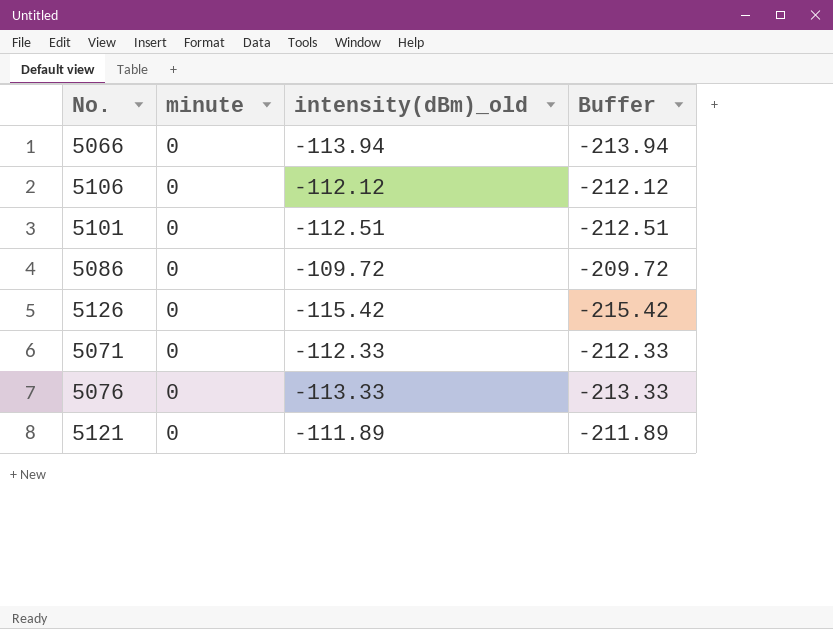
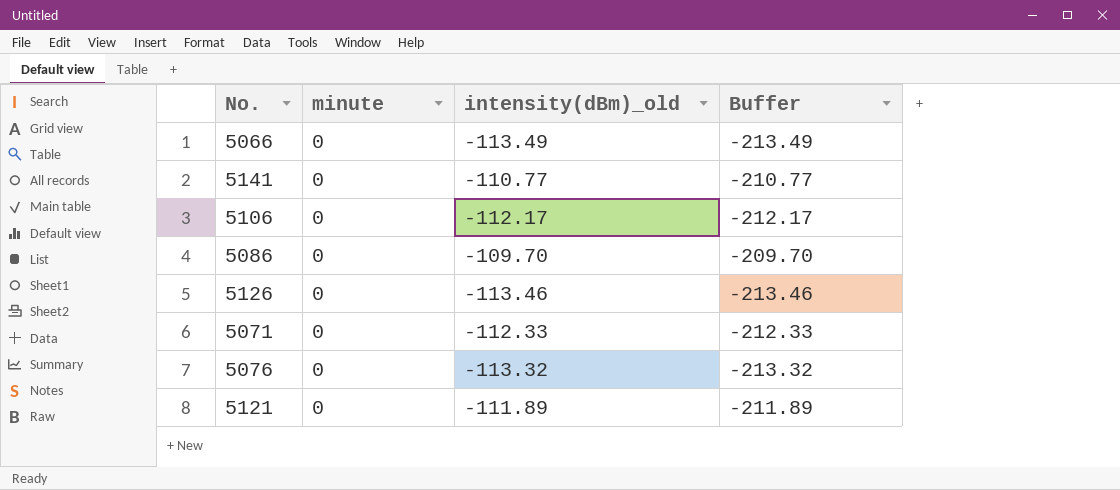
row 5101: 0 | -112.51 | -212.51 -> none
5066 | intensity(dBm)_old: -113.94 -> -113.49
5066 | Buffer: -213.94 -> -213.49
row 5141: none -> 0 | -110.77 | -210.77
5106 | intensity(dBm)_old: -112.12 -> -112.17
5106 | Buffer: -212.12 -> -212.17
5086 | intensity(dBm)_old: -109.72 -> -109.70
5086 | Buffer: -209.72 -> -209.70
5126 | intensity(dBm)_old: -115.42 -> -113.46
5126 | Buffer: -215.42 -> -213.46
5076 | intensity(dBm)_old: -113.33 -> -113.32
5076 | Buffer: -213.33 -> -213.32

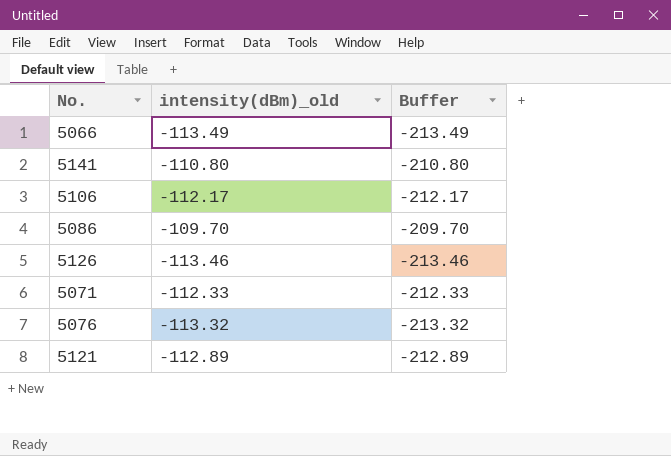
column minute | position: 2 -> none
5141 | intensity(dBm)_old: -110.77 -> -110.80
5141 | Buffer: -210.77 -> -210.80
5121 | intensity(dBm)_old: -111.89 -> -112.89
5121 | Buffer: -211.89 -> -212.89

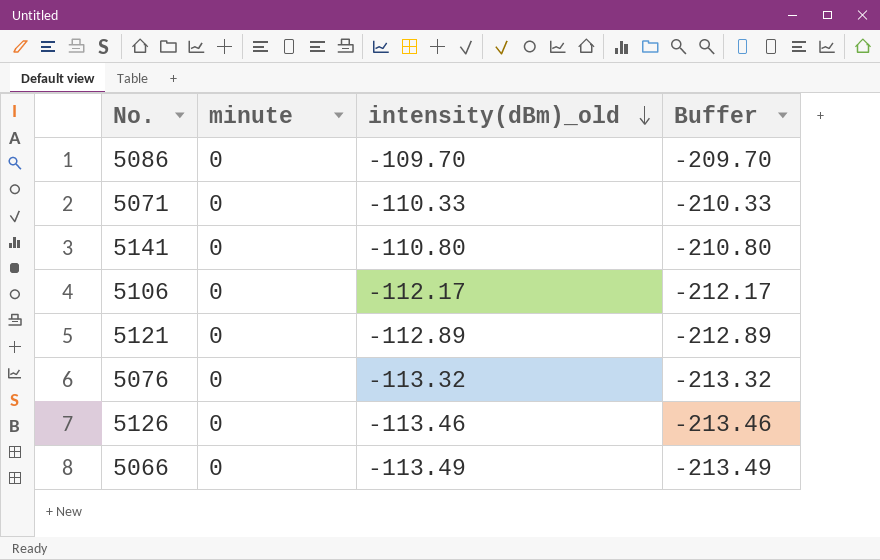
row order: none -> intensity(dBm)_old descending
column minute | position: none -> 2
5071 | intensity(dBm)_old: -112.33 -> -110.33
5071 | Buffer: -212.33 -> -210.33

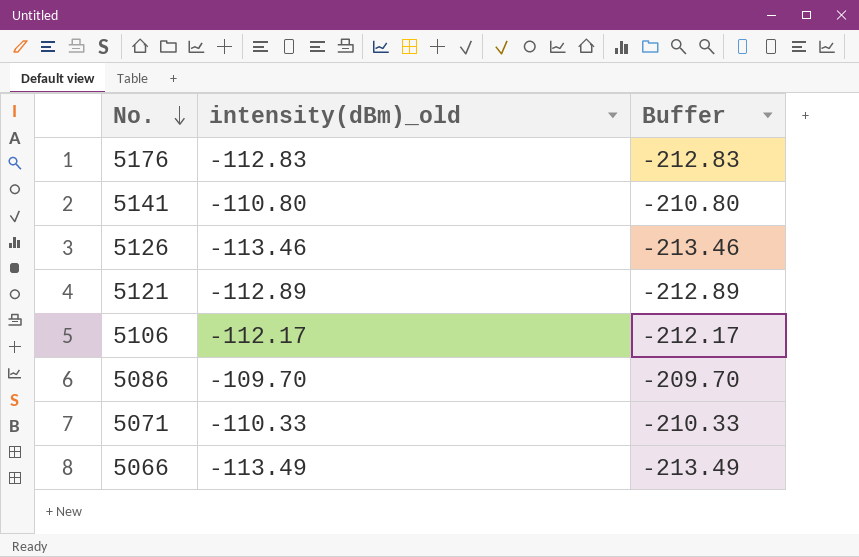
row order: intensity(dBm)_old descending -> No. descending
column minute | position: 2 -> none
row 5076: 0 | -113.32 | -213.32 -> none
row 5176: none -> -112.83 | -212.83

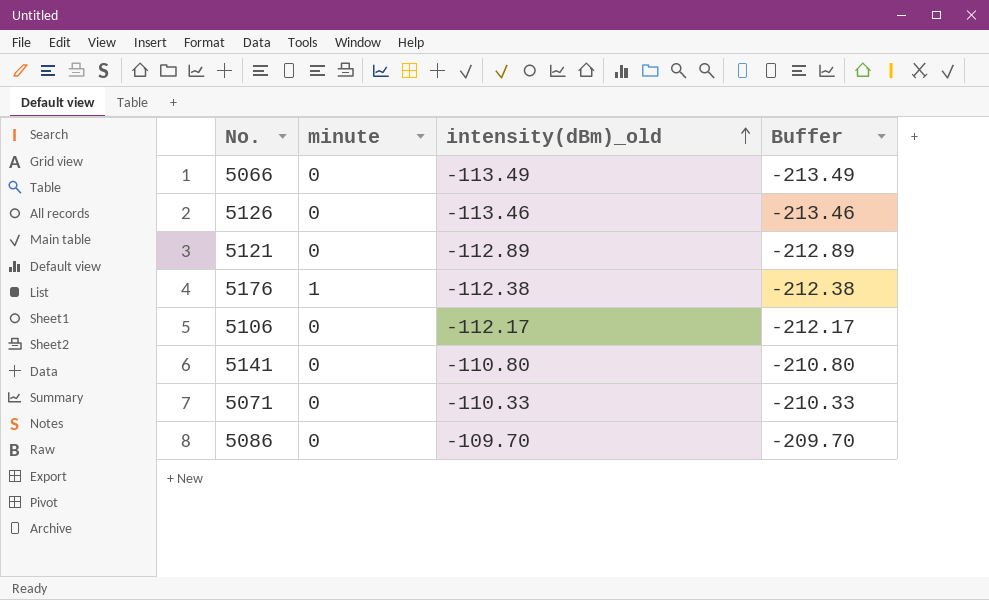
row order: No. descending -> intensity(dBm)_old ascending
column minute | position: none -> 2
5176 | intensity(dBm)_old: -112.83 -> -112.38
5176 | Buffer: -212.83 -> -212.38

